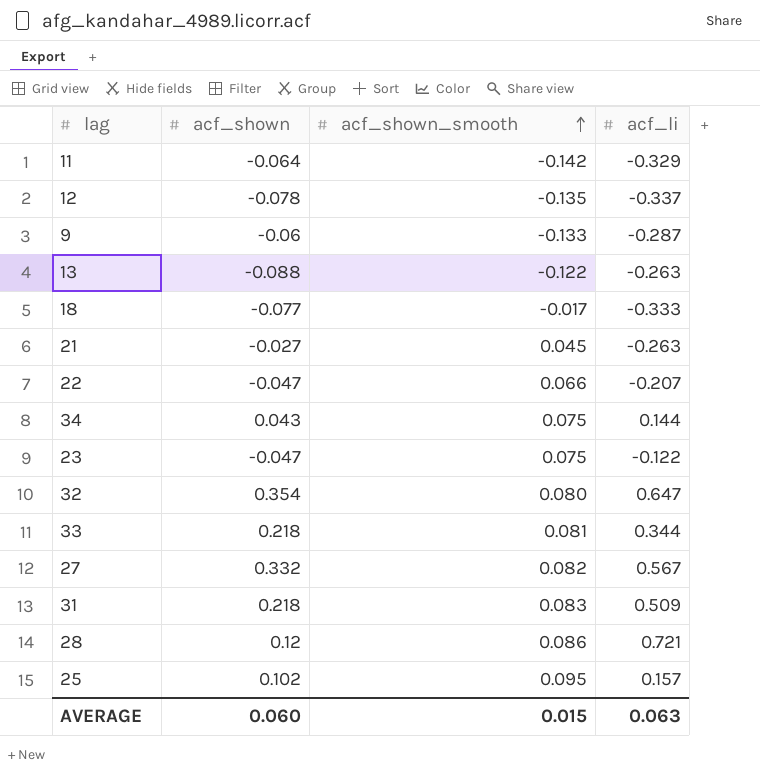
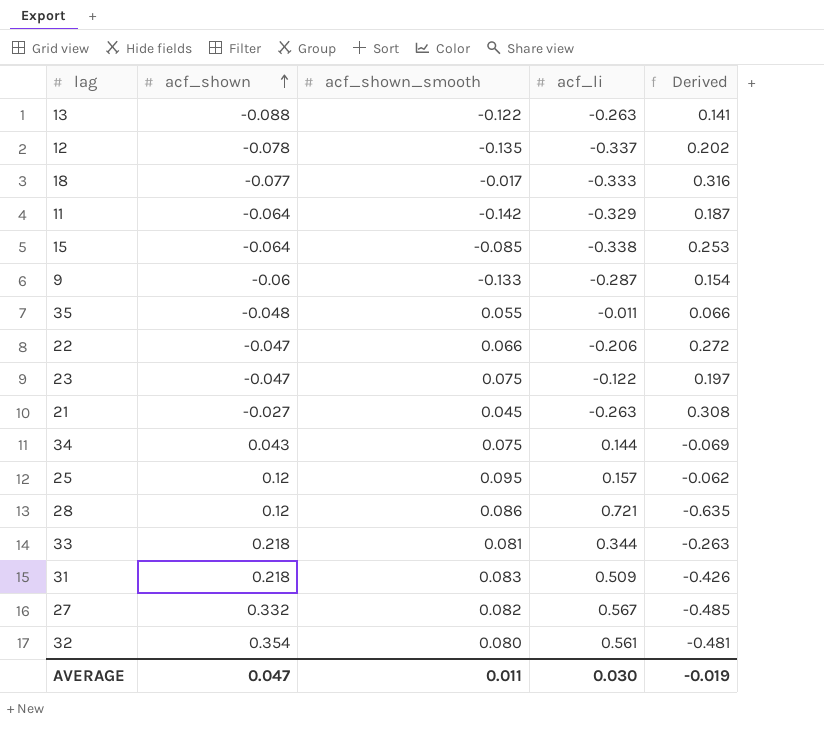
row order: acf_shown_smooth ascending -> acf_shown ascending
column Derived | formula: none -> [acf_shown_smooth] - [acf_li]
row 15: none -> -0.064 | -0.085 | -0.338 | 0.253
row 35: none -> -0.048 | 0.055 | -0.011 | 0.066
22 | acf_li: -0.207 -> -0.206
25 | acf_shown: 0.102 -> 0.12
32 | acf_li: 0.647 -> 0.561
AVERAGE | acf_shown: 0.060 -> 0.047
AVERAGE | acf_shown_smooth: 0.015 -> 0.011
AVERAGE | acf_li: 0.063 -> 0.030

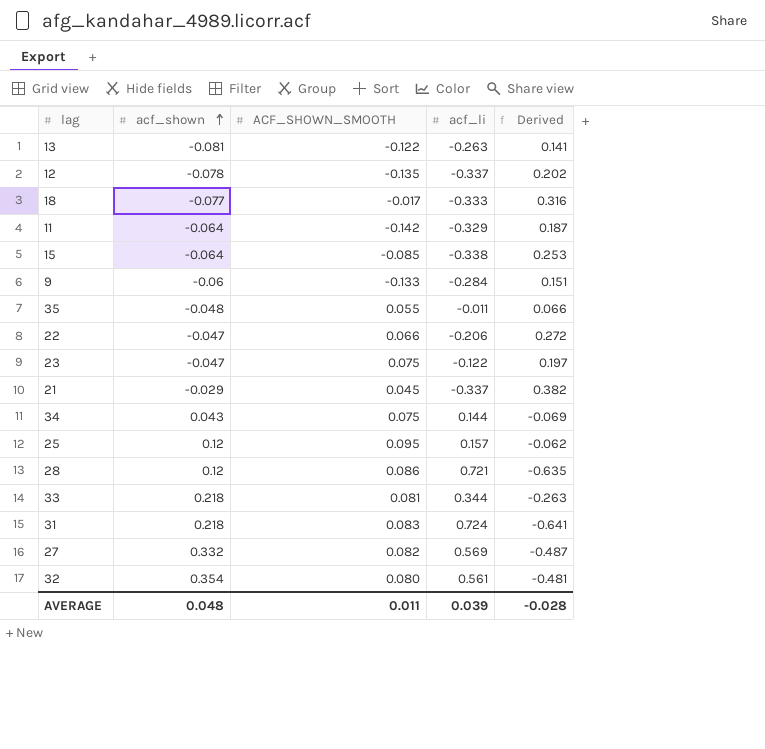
column name: acf_shown_smooth -> ACF_SHOWN_SMOOTH
13 | acf_shown: -0.088 -> -0.081
9 | acf_li: -0.287 -> -0.284
9 | Derived: 0.154 -> 0.151
21 | acf_shown: -0.027 -> -0.029
21 | acf_li: -0.263 -> -0.337
21 | Derived: 0.308 -> 0.382
31 | acf_li: 0.509 -> 0.724
31 | Derived: -0.426 -> -0.641
27 | acf_li: 0.567 -> 0.569
27 | Derived: -0.485 -> -0.487
AVERAGE | acf_shown: 0.047 -> 0.048
AVERAGE | acf_li: 0.030 -> 0.039
AVERAGE | Derived: -0.019 -> -0.028

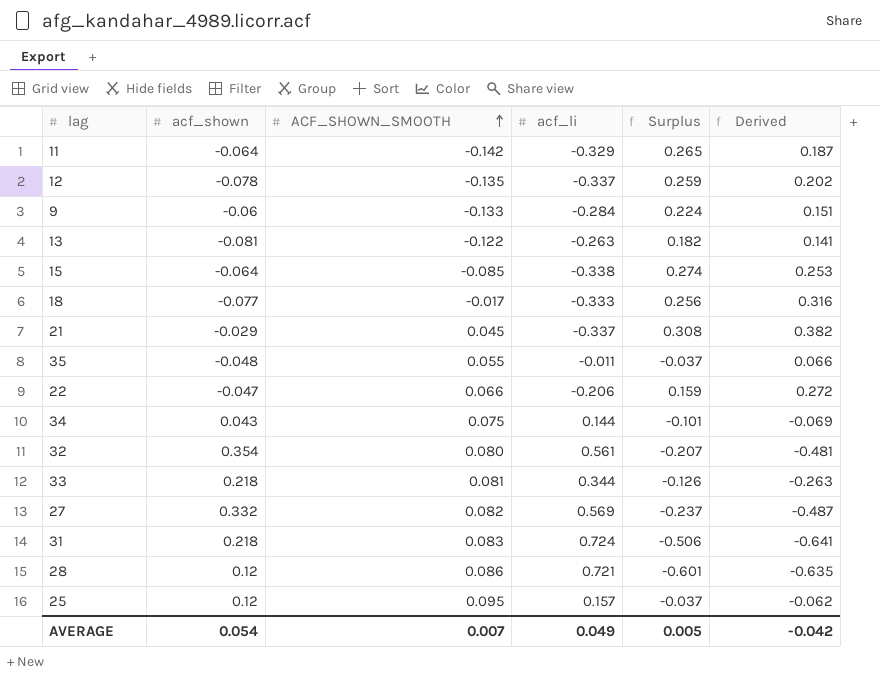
row order: acf_shown ascending -> ACF_SHOWN_SMOOTH ascending
column Surplus | formula: none -> [acf_shown] - [acf_li]
row 23: -0.047 | 0.075 | -0.122 | 0.197 -> none
AVERAGE | acf_shown: 0.048 -> 0.054
AVERAGE | ACF_SHOWN_SMOOTH: 0.011 -> 0.007
AVERAGE | acf_li: 0.039 -> 0.049
AVERAGE | Derived: -0.028 -> -0.042

